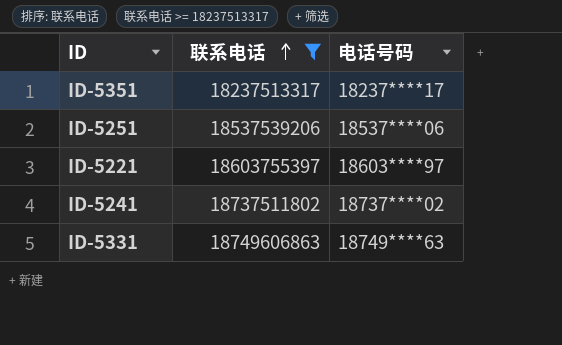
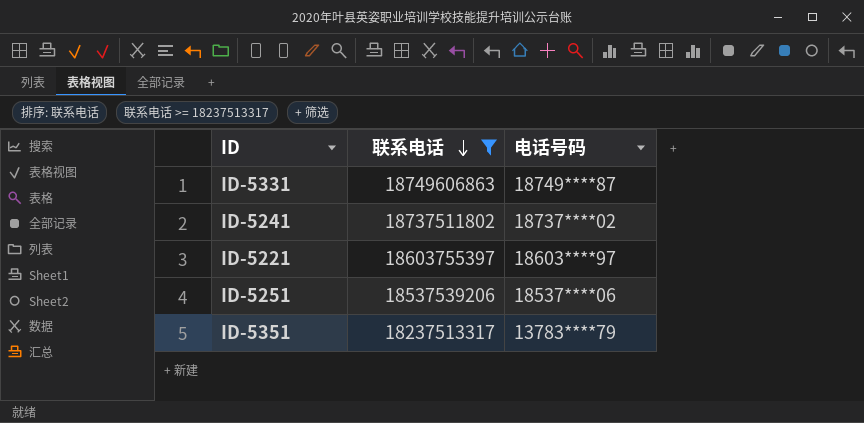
row order: 联系电话 ascending -> 联系电话 descending
ID-5331 | 电话号码: 18749****63 -> 18749****87
ID-5351 | 电话号码: 18237****17 -> 13783****79

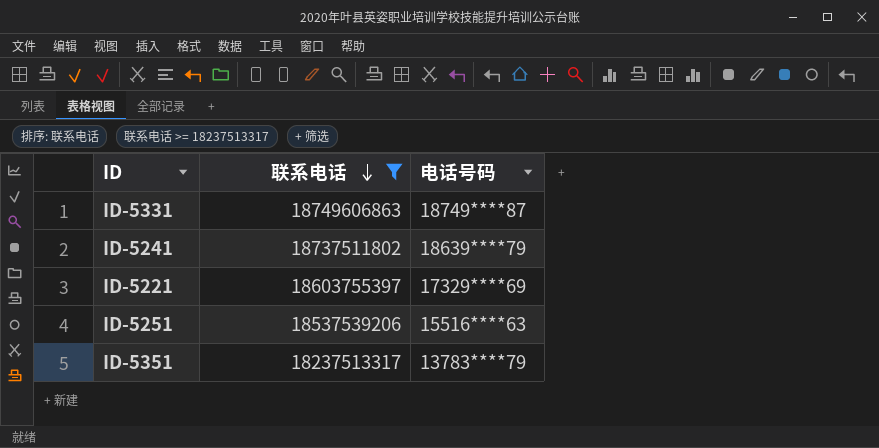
ID-5241 | 电话号码: 18737****02 -> 18639****79
ID-5221 | 电话号码: 18603****97 -> 17329****69
ID-5251 | 电话号码: 18537****06 -> 15516****63

